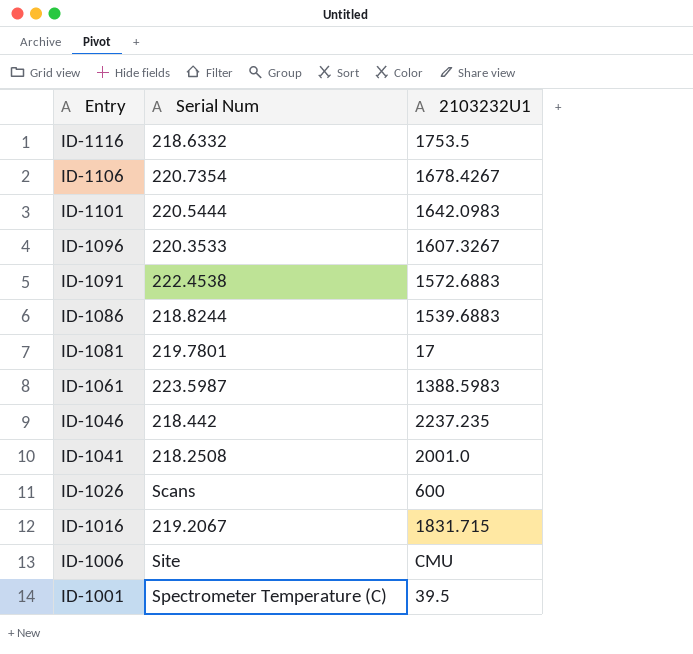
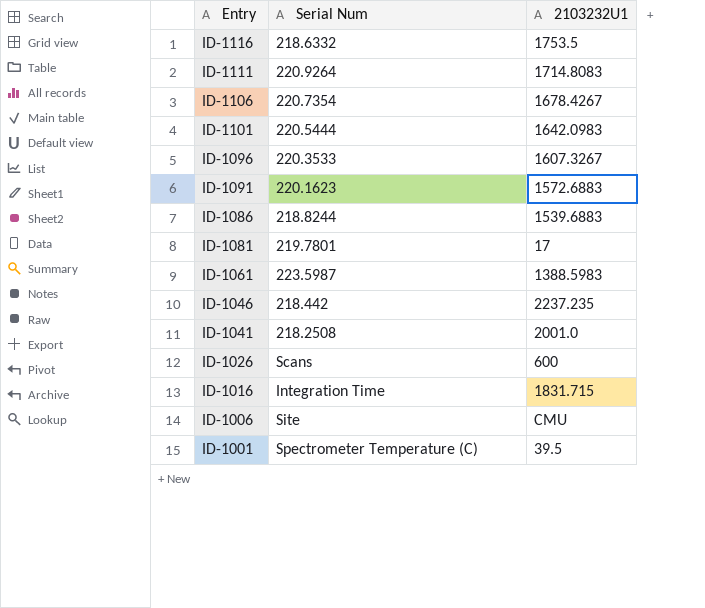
row ID-1111: none -> 220.9264 | 1714.8083
ID-1091 | Serial Num: 222.4538 -> 220.1623
ID-1016 | Serial Num: 219.2067 -> Integration Time

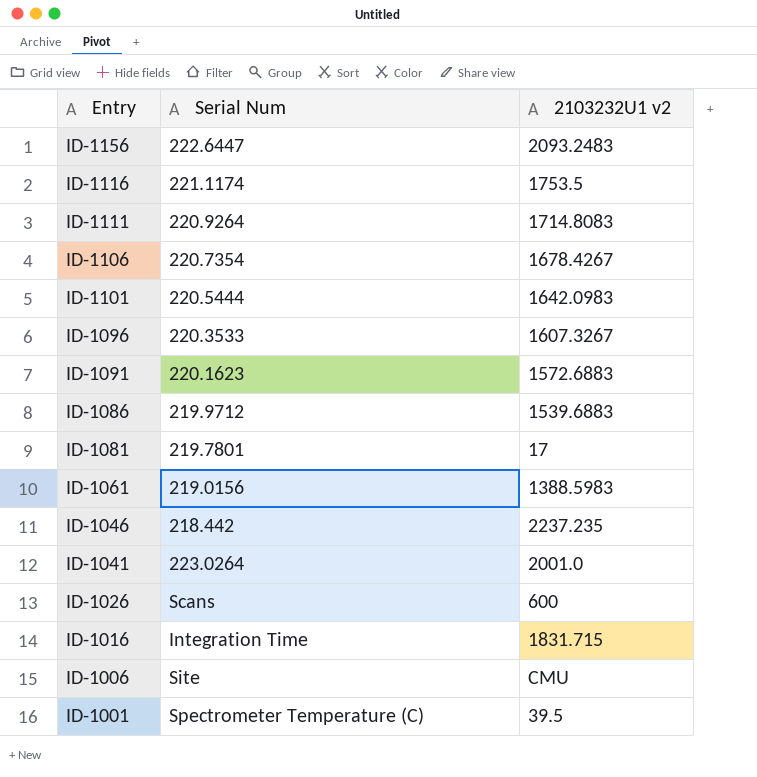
column name: 2103232U1 -> 2103232U1 v2
row ID-1156: none -> 222.6447 | 2093.2483
ID-1116 | Serial Num: 218.6332 -> 221.1174
ID-1086 | Serial Num: 218.8244 -> 219.9712
ID-1061 | Serial Num: 223.5987 -> 219.0156
ID-1041 | Serial Num: 218.2508 -> 223.0264

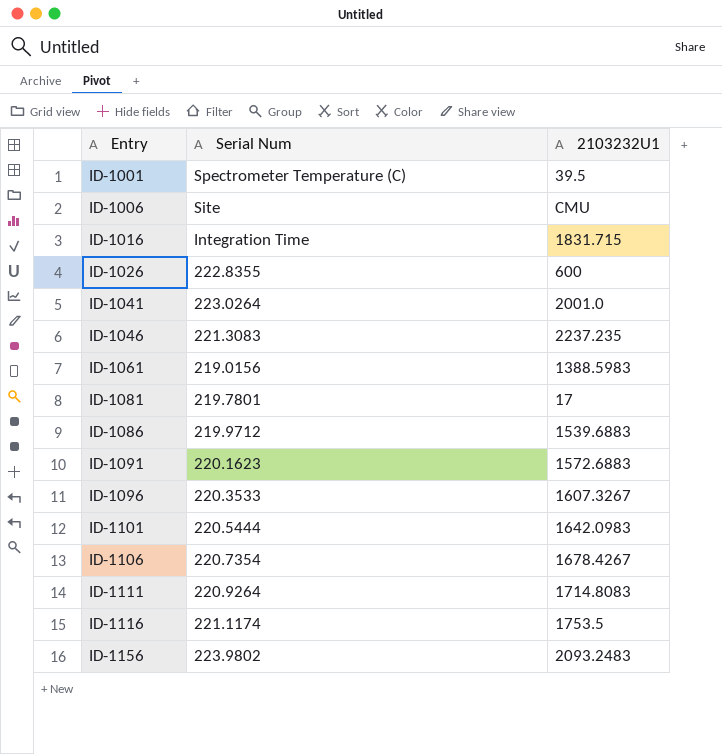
row order: Entry descending -> Entry ascending
column name: 2103232U1 v2 -> 2103232U1
ID-1026 | Serial Num: Scans -> 222.8355
ID-1046 | Serial Num: 218.442 -> 221.3083
ID-1156 | Serial Num: 222.6447 -> 223.9802

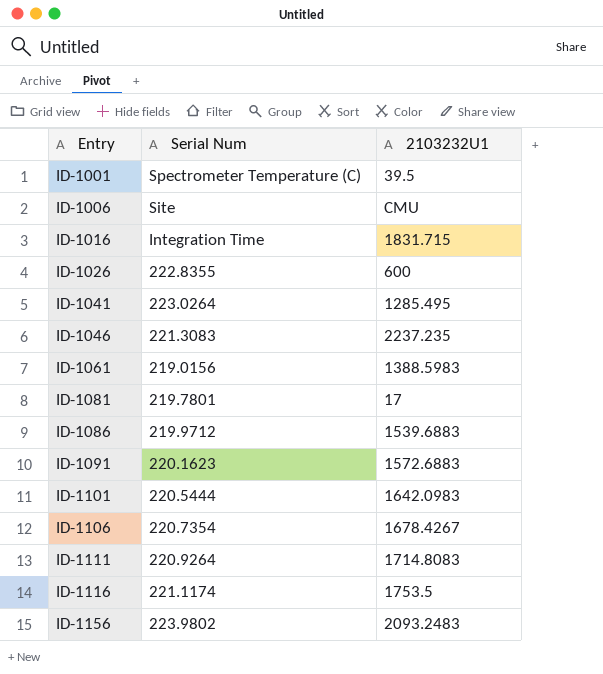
row ID-1096: 220.3533 | 1607.3267 -> none
ID-1041 | 2103232U1: 2001.0 -> 1285.495

